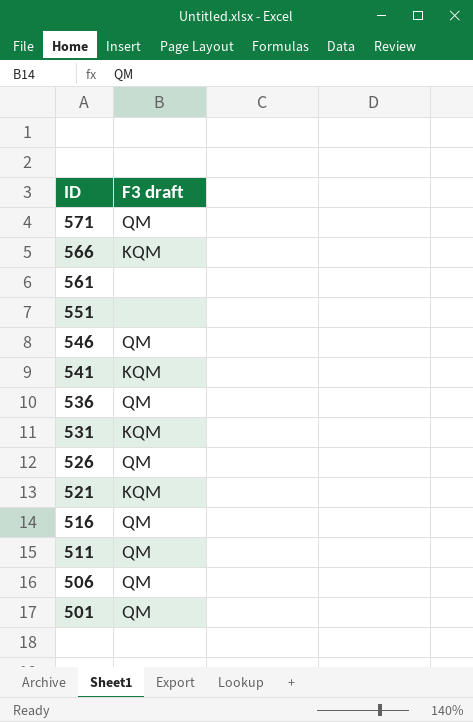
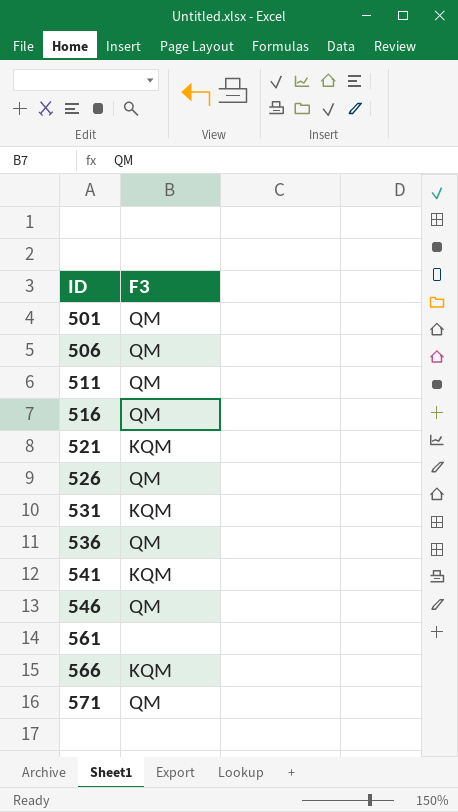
row order: ID descending -> ID ascending
column name: F3 draft -> F3
row 551: none -> none

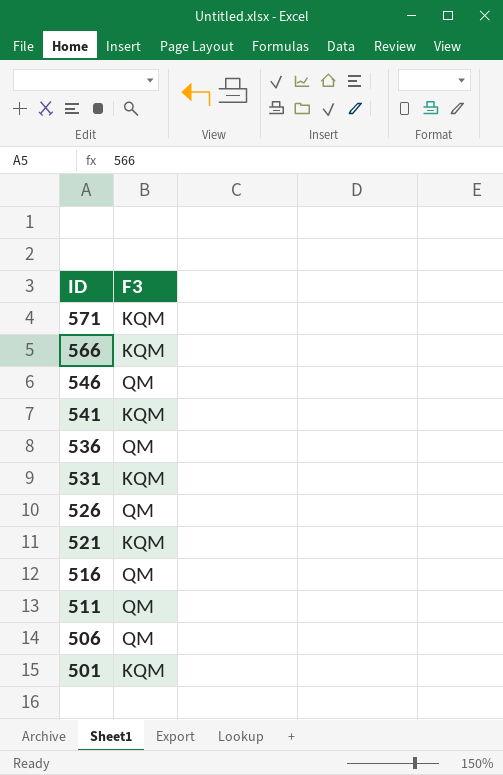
row order: ID ascending -> ID descending
row 561: none -> none
571 | F3: QM -> KQM
501 | F3: QM -> KQM

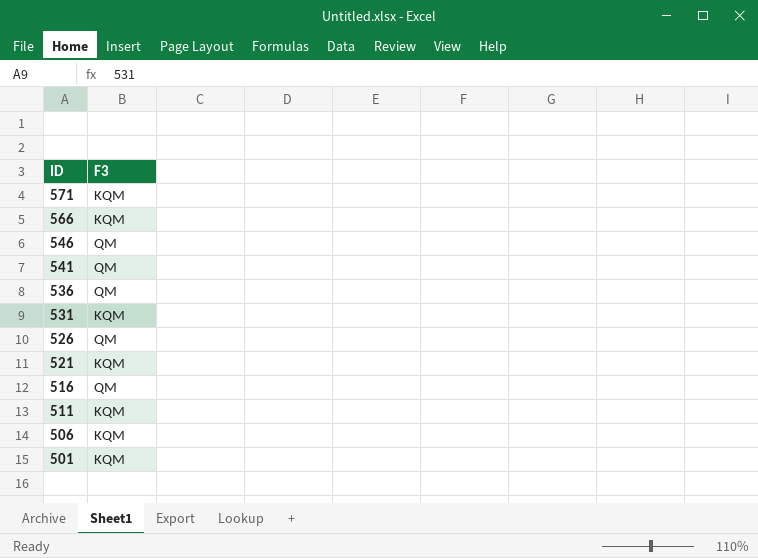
541 | F3: KQM -> QM
511 | F3: QM -> KQM
506 | F3: QM -> KQM

